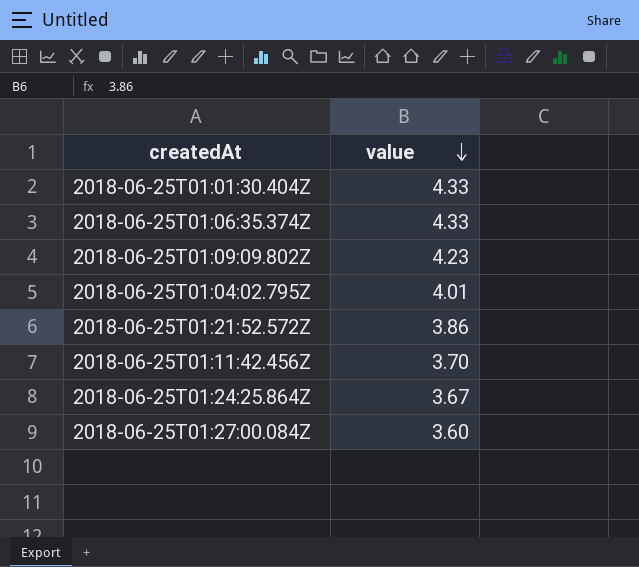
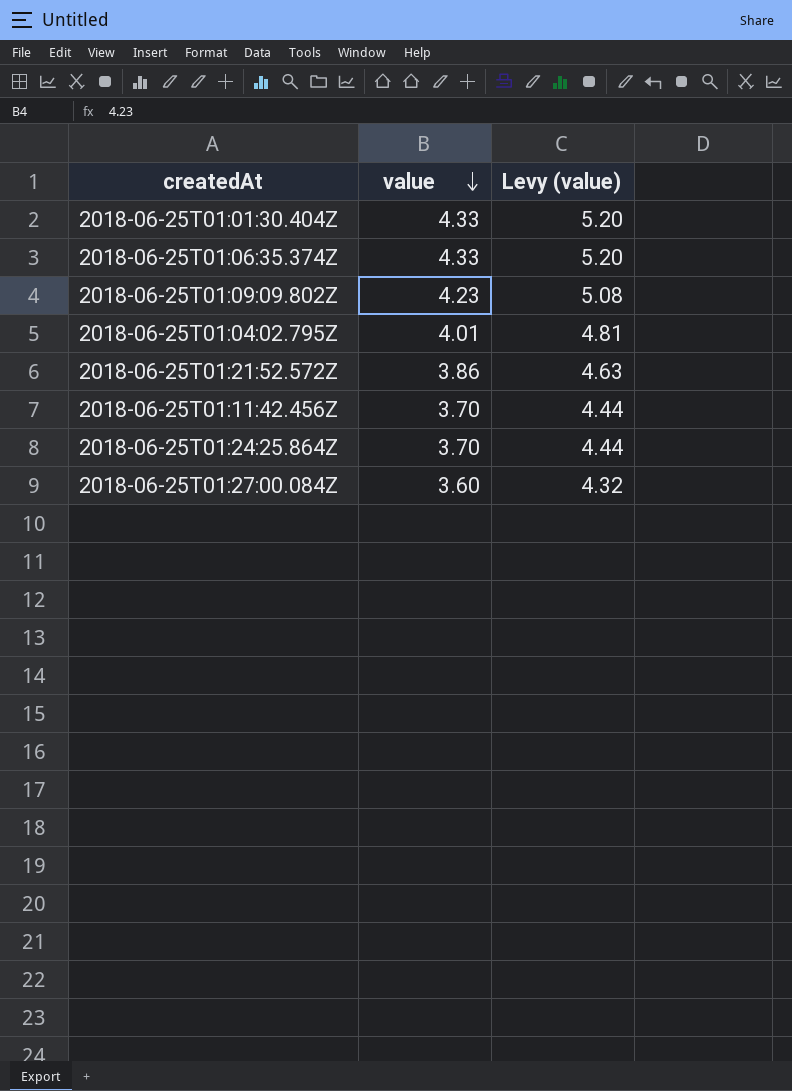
column Levy (value) | formula: none -> [value] * 1.2
2018-06-25T01:24:25.864Z | value: 3.67 -> 3.70

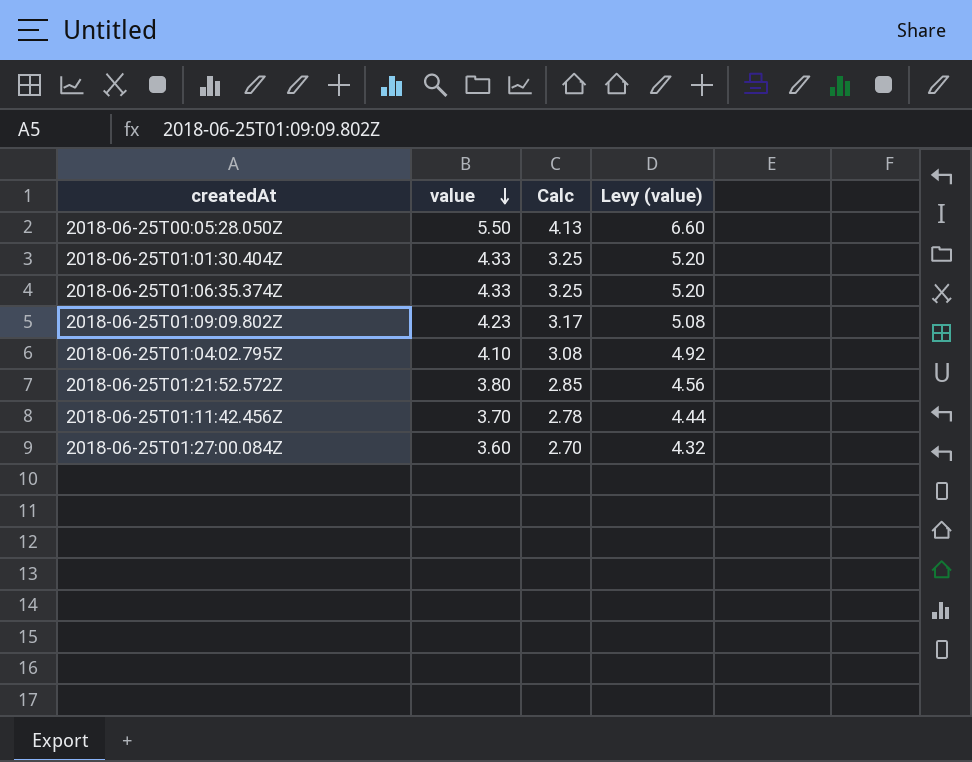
column Calc | formula: none -> [value] * 0.75
row 2018-06-25T01:24:25.864Z: 3.70 | 4.44 -> none
row 2018-06-25T00:05:28.050Z: none -> 5.50 | 4.13 | 6.60
2018-06-25T01:04:02.795Z | value: 4.01 -> 4.10
2018-06-25T01:04:02.795Z | Levy (value): 4.81 -> 4.92
2018-06-25T01:21:52.572Z | value: 3.86 -> 3.80
2018-06-25T01:21:52.572Z | Levy (value): 4.63 -> 4.56

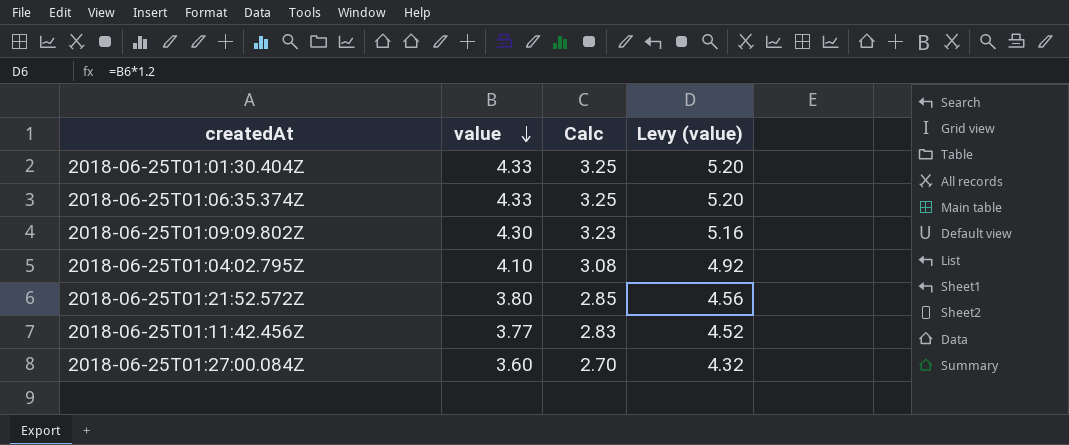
row 2018-06-25T00:05:28.050Z: 5.50 | 4.13 | 6.60 -> none
2018-06-25T01:09:09.802Z | value: 4.23 -> 4.30
2018-06-25T01:09:09.802Z | Calc: 3.17 -> 3.23
2018-06-25T01:09:09.802Z | Levy (value): 5.08 -> 5.16
2018-06-25T01:11:42.456Z | value: 3.70 -> 3.77
2018-06-25T01:11:42.456Z | Calc: 2.78 -> 2.83
2018-06-25T01:11:42.456Z | Levy (value): 4.44 -> 4.52

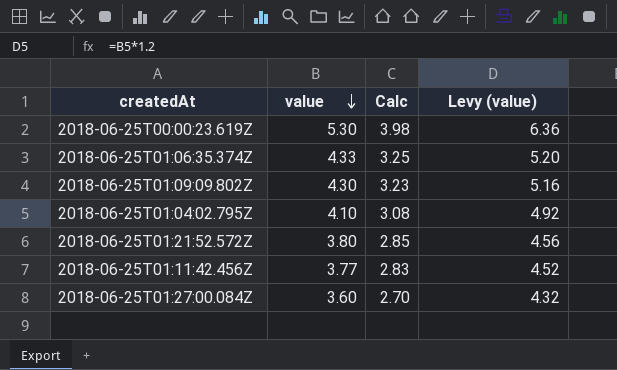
row 2018-06-25T01:01:30.404Z: 4.33 | 3.25 | 5.20 -> none
row 2018-06-25T00:00:23.619Z: none -> 5.30 | 3.98 | 6.36

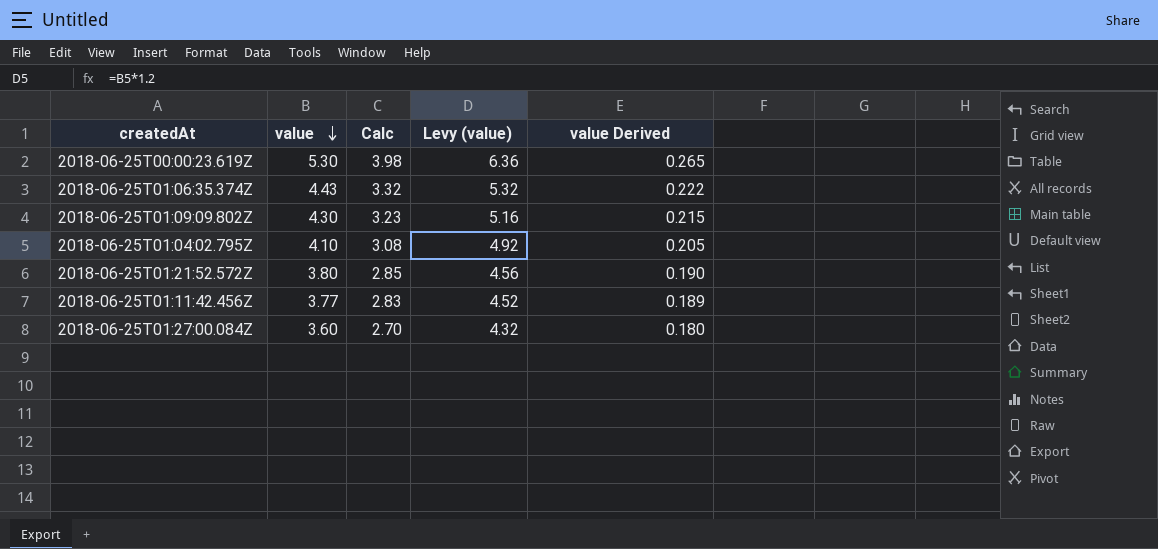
column value Derived | formula: none -> [value] * 0.05
2018-06-25T01:06:35.374Z | value: 4.33 -> 4.43
2018-06-25T01:06:35.374Z | Calc: 3.25 -> 3.32
2018-06-25T01:06:35.374Z | Levy (value): 5.20 -> 5.32

